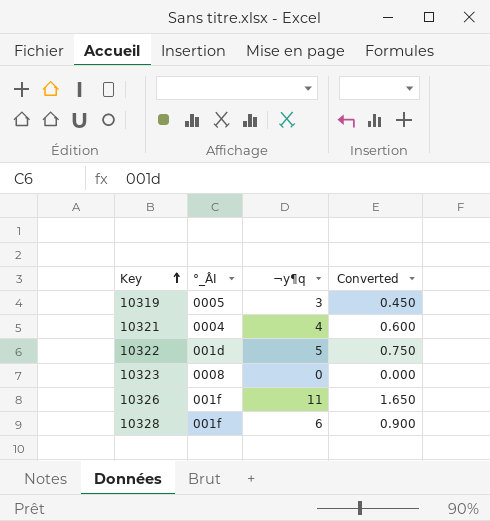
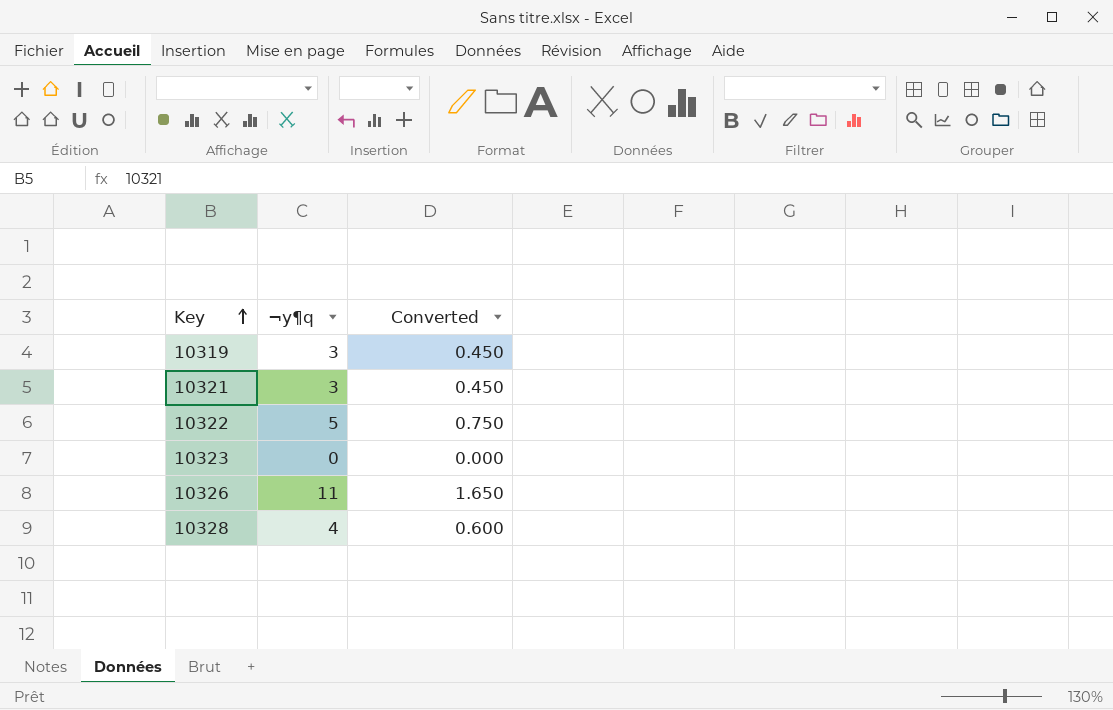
column °_ÂI | position: 2 -> none
10321 | ¬y¶q: 4 -> 3
10321 | Converted: 0.600 -> 0.450
10328 | ¬y¶q: 6 -> 4
10328 | Converted: 0.900 -> 0.600

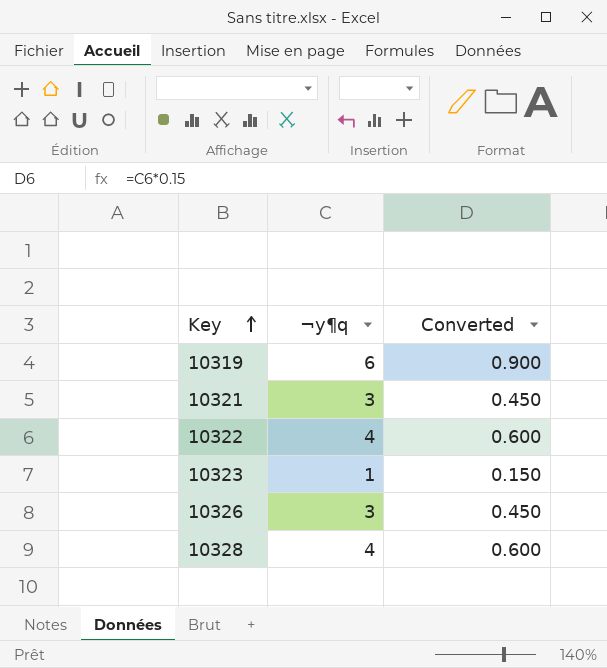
10319 | ¬y¶q: 3 -> 6
10319 | Converted: 0.450 -> 0.900
10322 | ¬y¶q: 5 -> 4
10322 | Converted: 0.750 -> 0.600
10323 | ¬y¶q: 0 -> 1
10323 | Converted: 0.000 -> 0.150
10326 | ¬y¶q: 11 -> 3
10326 | Converted: 1.650 -> 0.450

